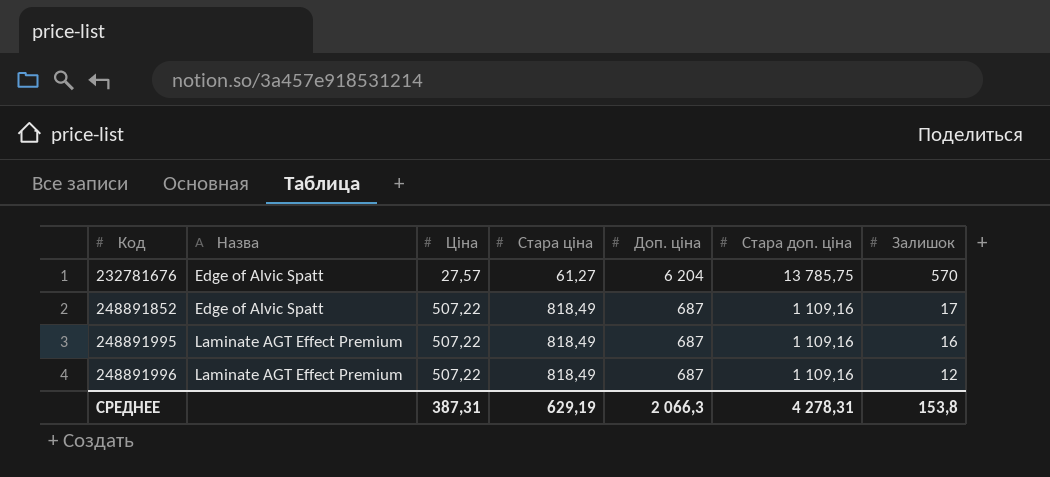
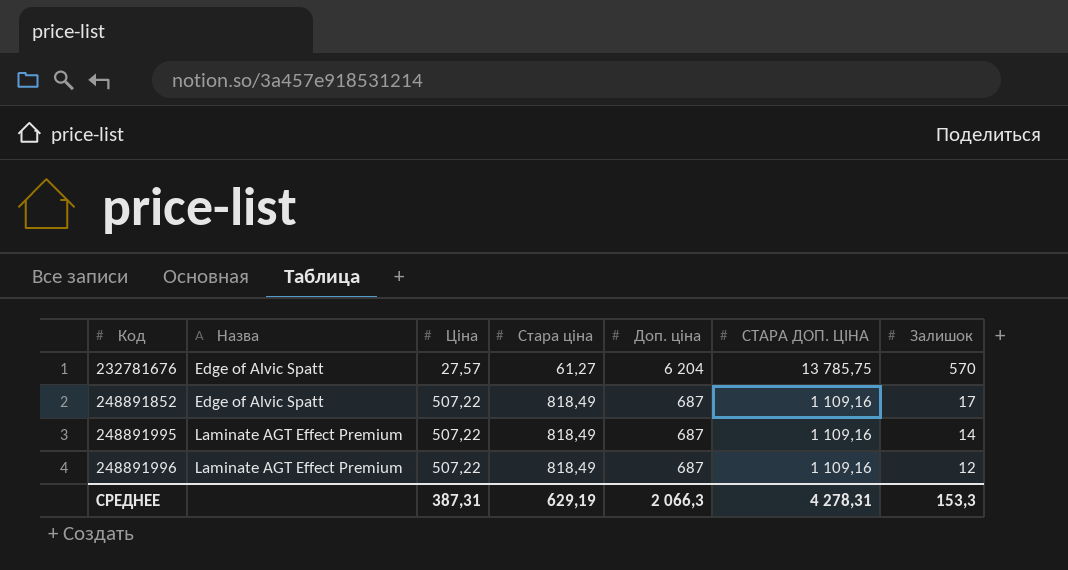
column name: Стара доп. ціна -> СТАРА ДОП. ЦІНА
248891995 | Залишок: 16 -> 14
СРЕДНЕЕ | Залишок: 153,8 -> 153,3

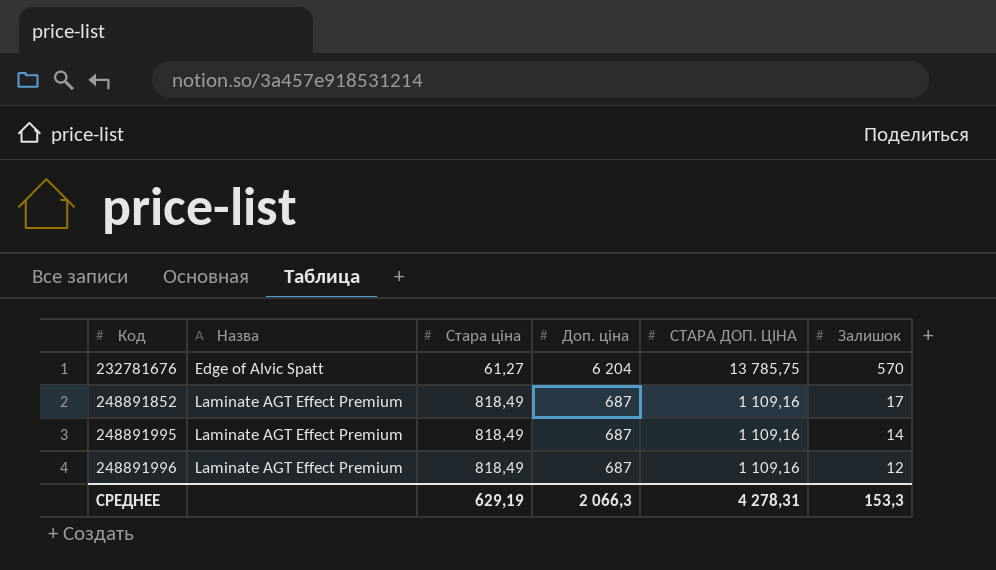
column Ціна | position: 3 -> none
248891852 | Назва: Edge of Alvic Spatt -> Laminate AGT Effect Premium

